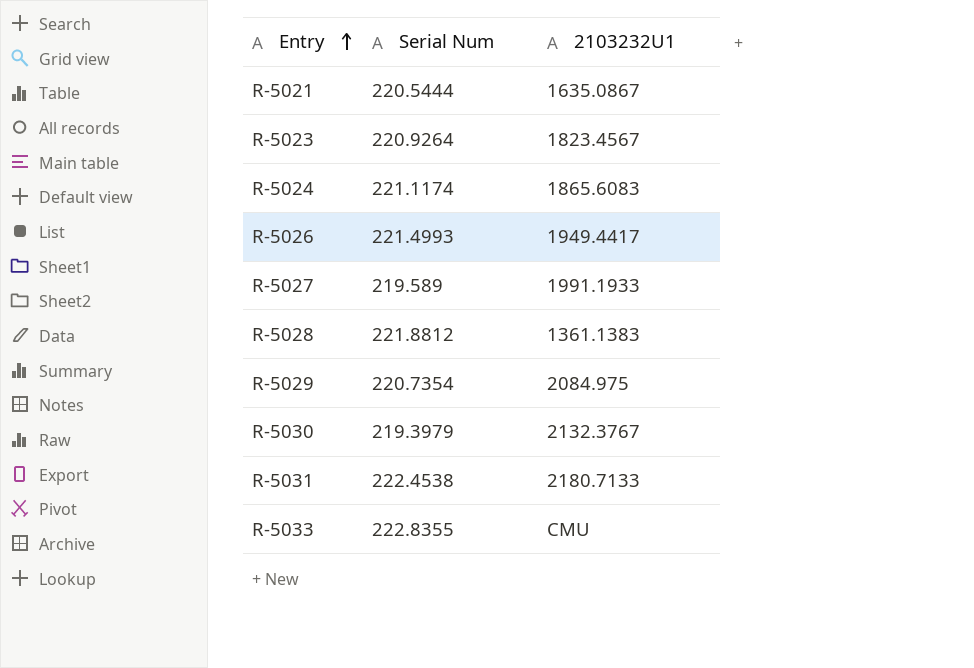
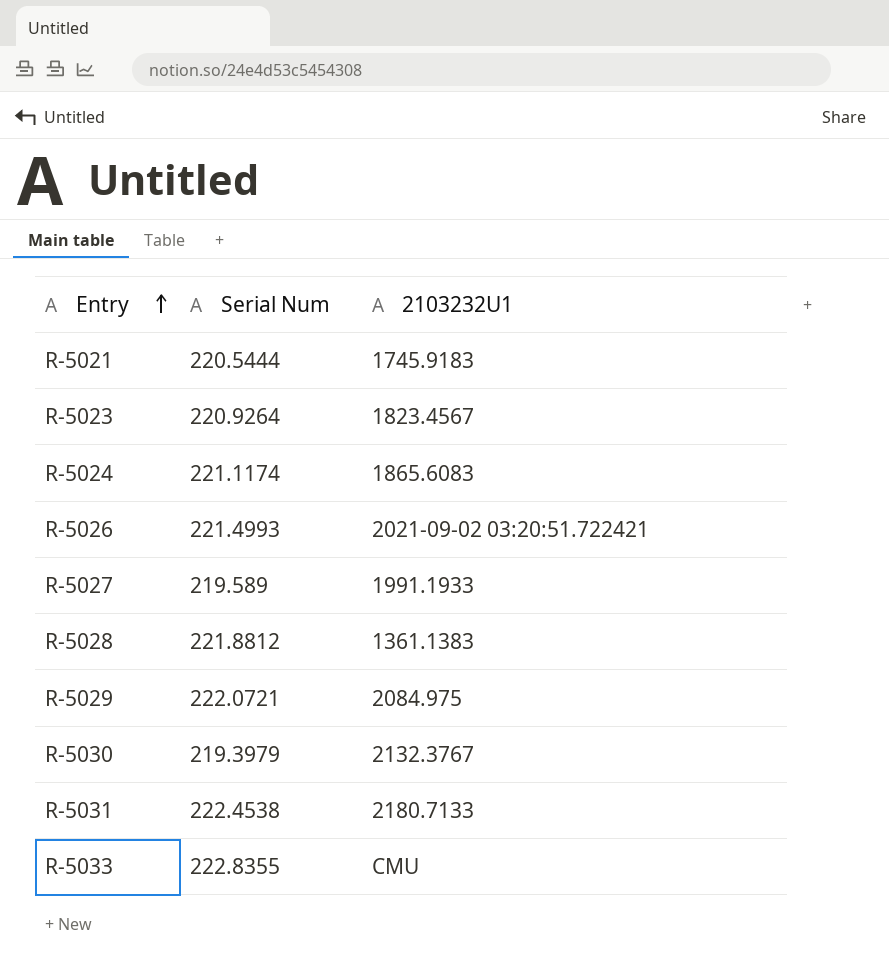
R-5021 | 2103232U1: 1635.0867 -> 1745.9183
R-5026 | 2103232U1: 1949.4417 -> 2021-09-02 03:20:51.722421
R-5029 | Serial Num: 220.7354 -> 222.0721

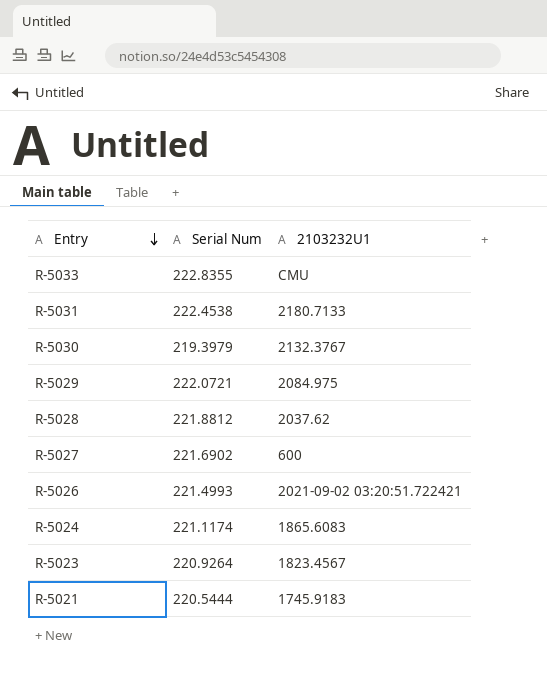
row order: Entry ascending -> Entry descending
R-5028 | 2103232U1: 1361.1383 -> 2037.62
R-5027 | Serial Num: 219.589 -> 221.6902
R-5027 | 2103232U1: 1991.1933 -> 600

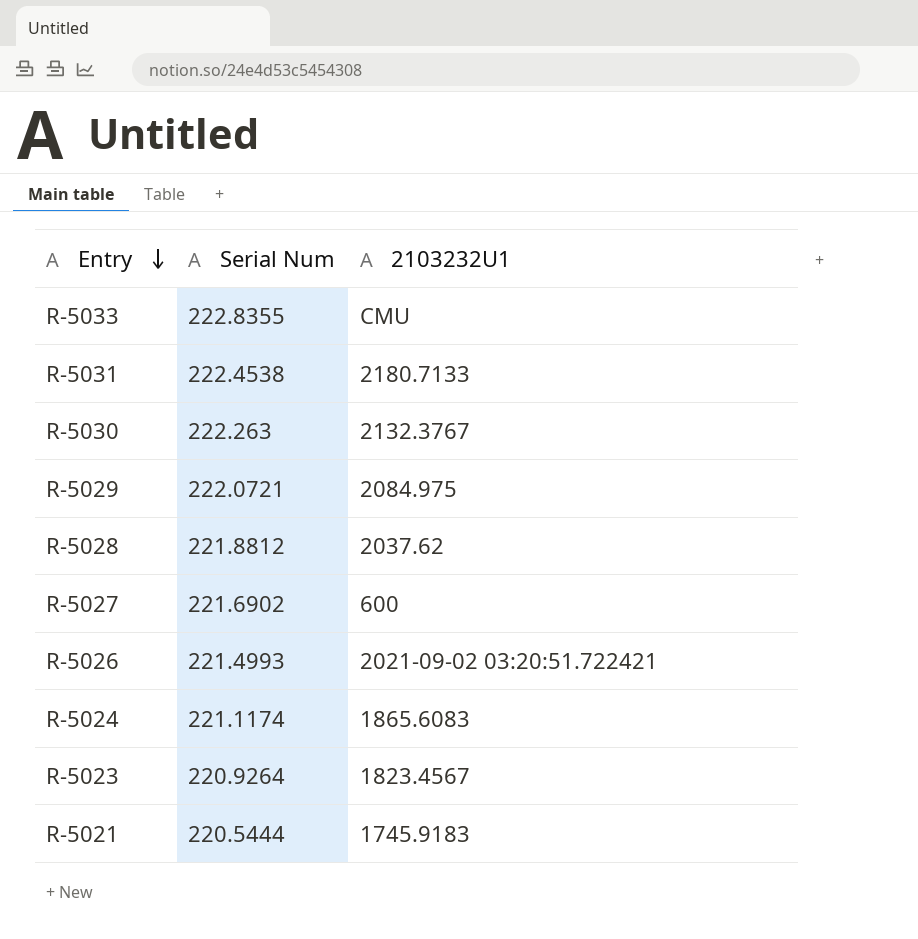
R-5030 | Serial Num: 219.3979 -> 222.263

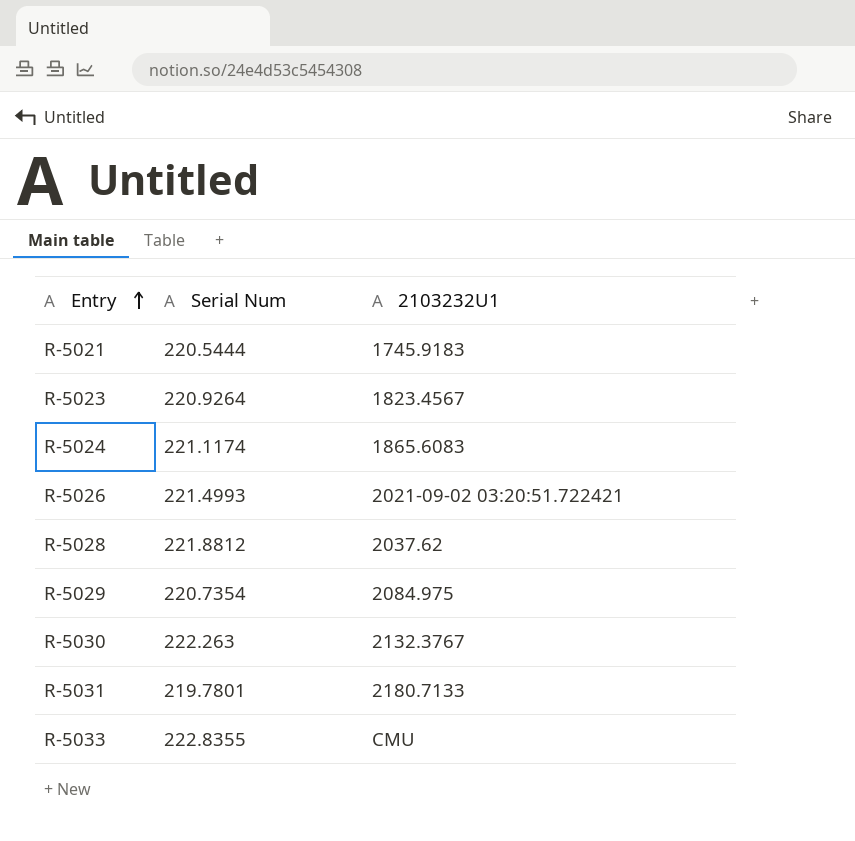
row order: Entry descending -> Entry ascending
row R-5027: 221.6902 | 600 -> none
R-5029 | Serial Num: 222.0721 -> 220.7354
R-5031 | Serial Num: 222.4538 -> 219.7801

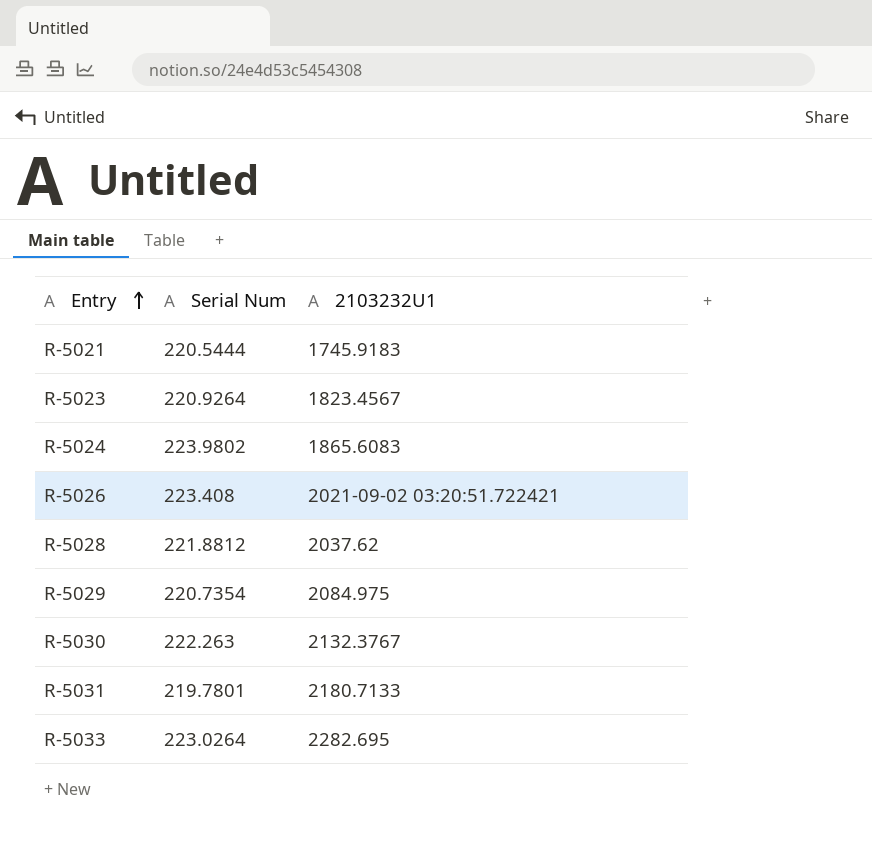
R-5024 | Serial Num: 221.1174 -> 223.9802
R-5026 | Serial Num: 221.4993 -> 223.408
R-5033 | Serial Num: 222.8355 -> 223.0264
R-5033 | 2103232U1: CMU -> 2282.695

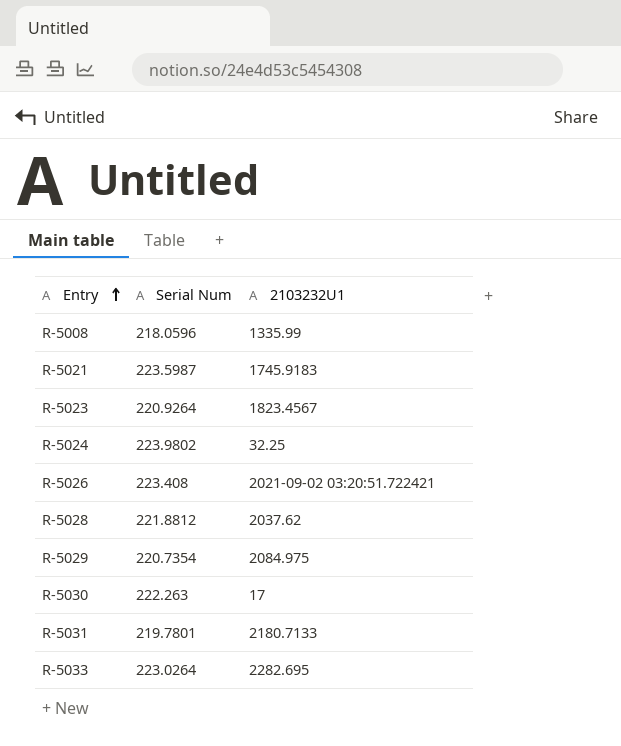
row R-5008: none -> 218.0596 | 1335.99
R-5021 | Serial Num: 220.5444 -> 223.5987
R-5024 | 2103232U1: 1865.6083 -> 32.25
R-5030 | 2103232U1: 2132.3767 -> 17

